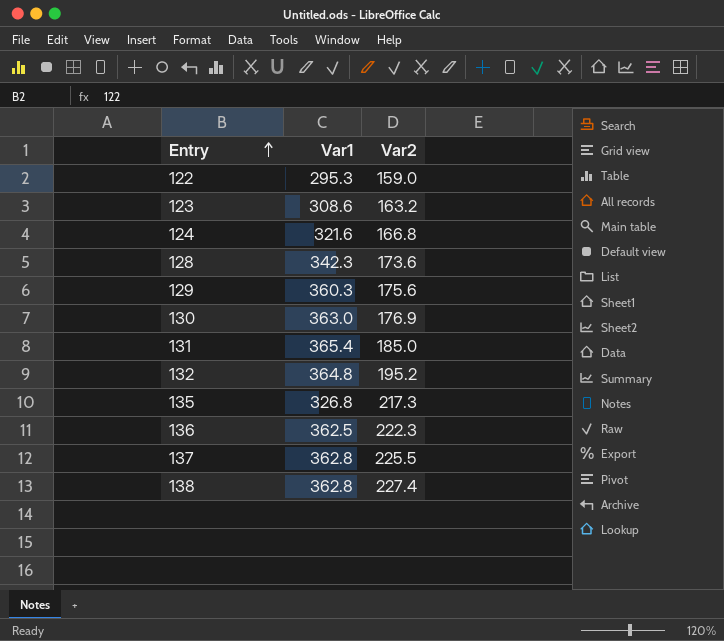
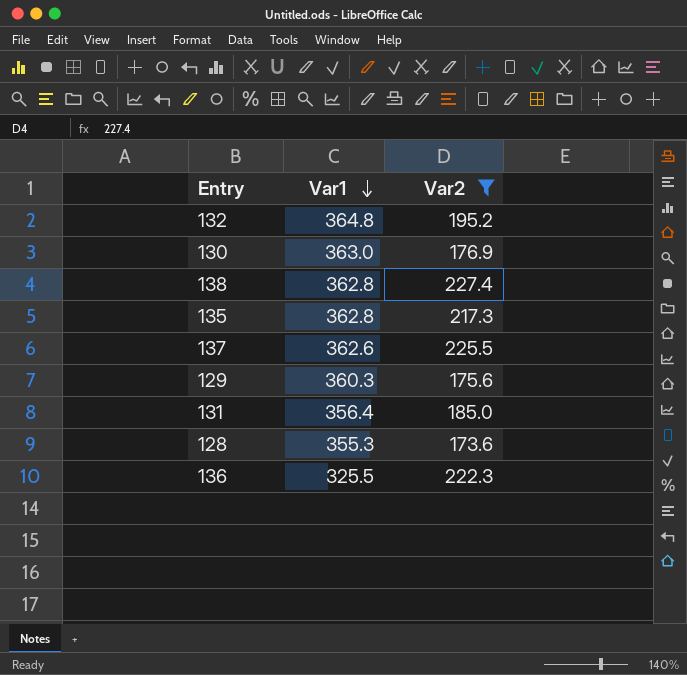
filter: none -> Var2 >= 173.6
row order: Entry ascending -> Var1 descending
135 | Var1: 326.8 -> 362.8
137 | Var1: 362.8 -> 362.6
131 | Var1: 365.4 -> 356.4
128 | Var1: 342.3 -> 355.3
136 | Var1: 362.5 -> 325.5

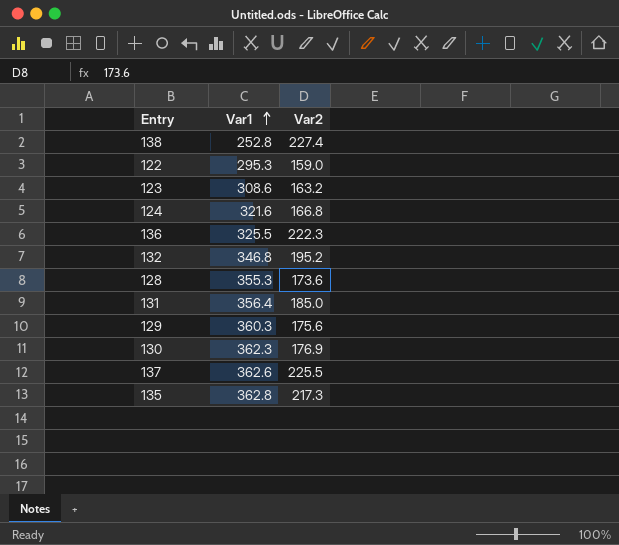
filter: Var2 >= 173.6 -> none
row order: Var1 descending -> Var1 ascending
138 | Var1: 362.8 -> 252.8
132 | Var1: 364.8 -> 346.8
130 | Var1: 363.0 -> 362.3

